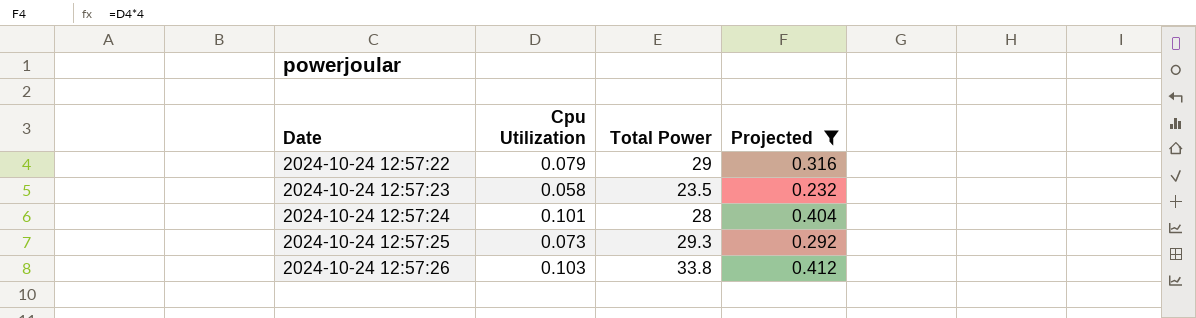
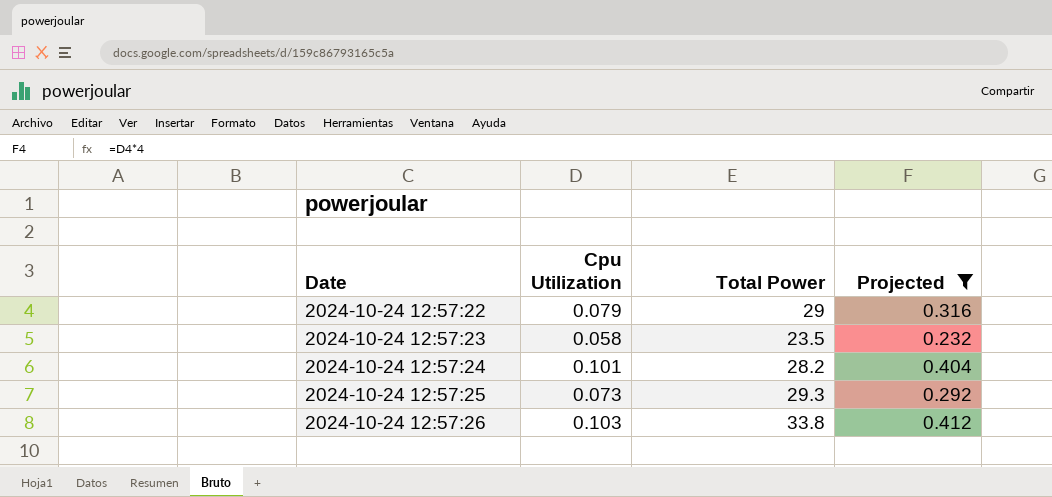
2024-10-24 12:57:24 | Total Power: 28 -> 28.2

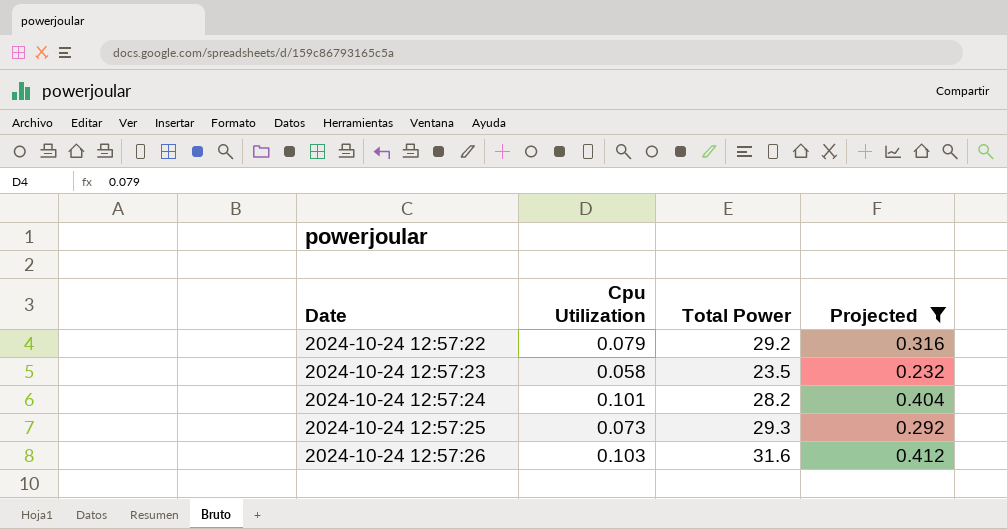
2024-10-24 12:57:22 | Total Power: 29 -> 29.2
2024-10-24 12:57:26 | Total Power: 33.8 -> 31.6

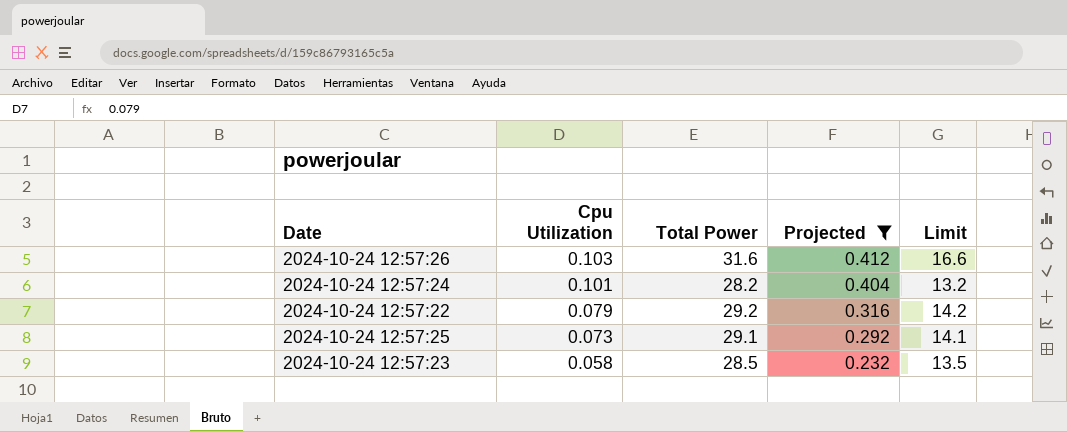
row order: Date ascending -> Cpu Utilization descending
column Limit | formula: none -> [Total Power] - 15
2024-10-24 12:57:25 | Total Power: 29.3 -> 29.1
2024-10-24 12:57:23 | Total Power: 23.5 -> 28.5

